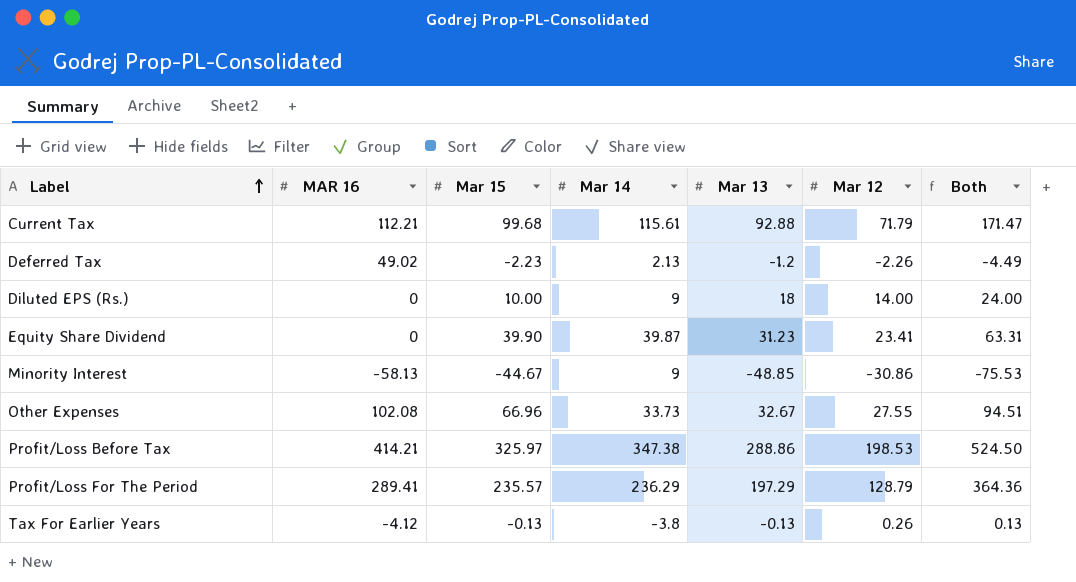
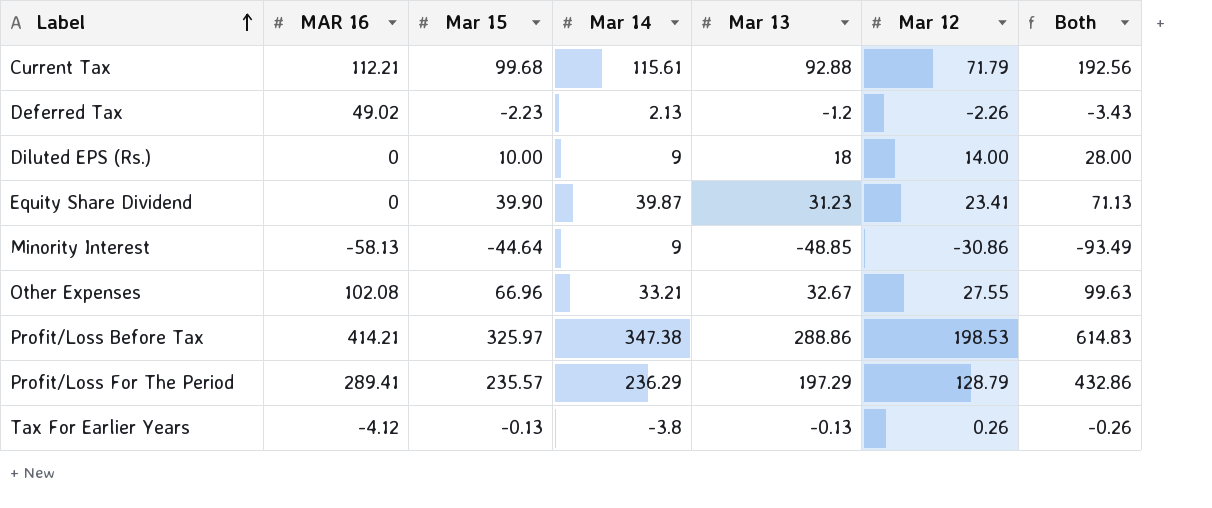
column Both | formula: [Mar 15] + [Mar 12] -> [Mar 15] + [Mar 13]
Minority Interest | Mar 15: -44.67 -> -44.64
Other Expenses | Mar 14: 33.73 -> 33.21

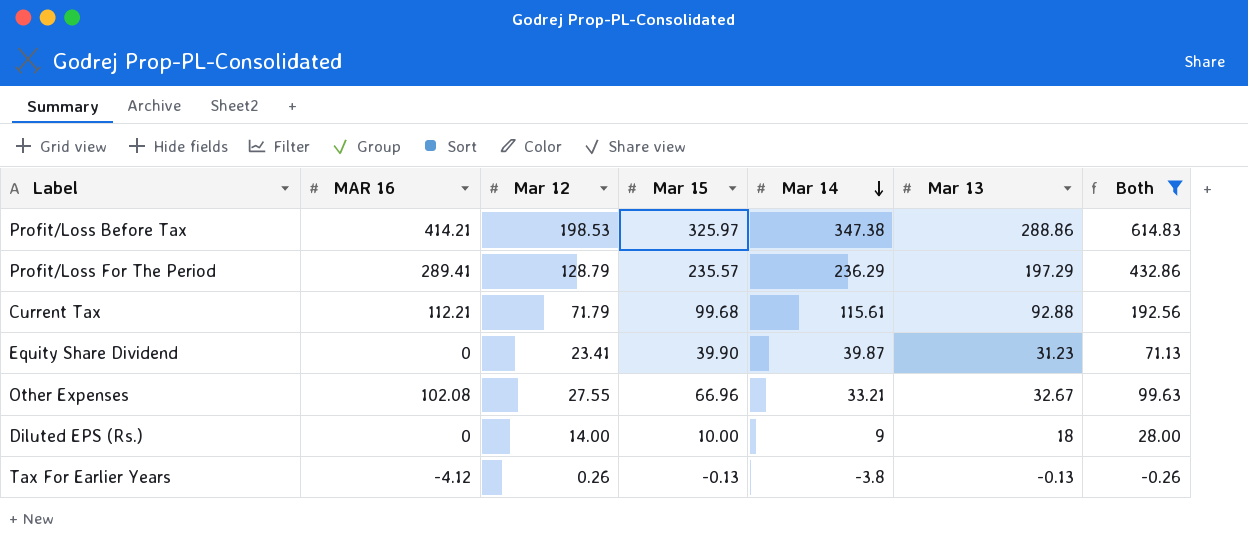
filter: none -> Both >= -0.26
row order: Label ascending -> Mar 14 descending
column Mar 12 | position: 6 -> 3

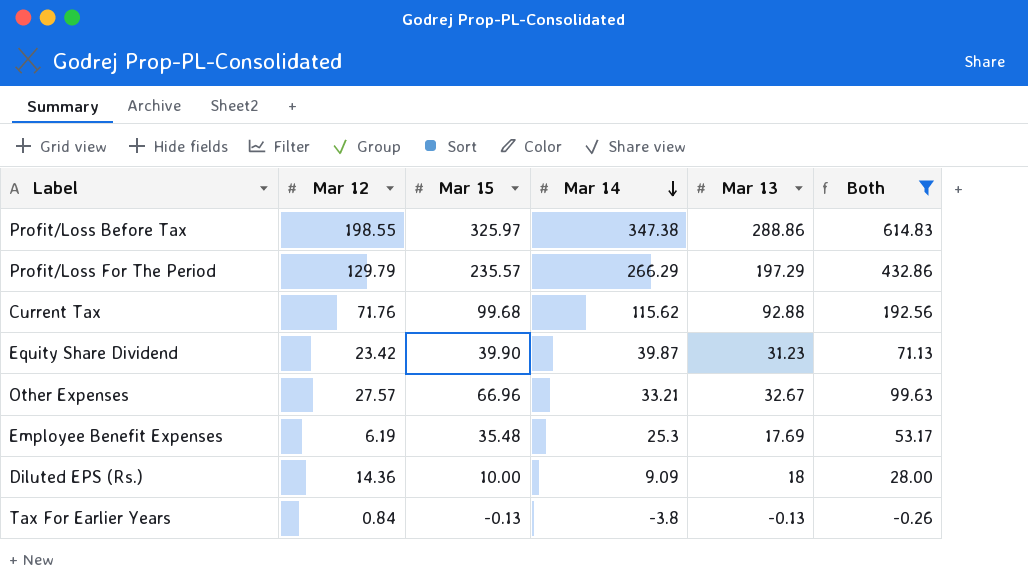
column MAR 16 | position: 2 -> none
Profit/Loss Before Tax | Mar 12: 198.53 -> 198.55
Profit/Loss For The Period | Mar 12: 128.79 -> 129.79
Profit/Loss For The Period | Mar 14: 236.29 -> 266.29
Current Tax | Mar 12: 71.79 -> 71.76
Current Tax | Mar 14: 115.61 -> 115.62
Equity Share Dividend | Mar 12: 23.41 -> 23.42
Other Expenses | Mar 12: 27.55 -> 27.57
row Employee Benefit Expenses: none -> 6.19 | 35.48 | 25.3 | 17.69 | 53.17
Diluted EPS (Rs.) | Mar 12: 14.00 -> 14.36
Diluted EPS (Rs.) | Mar 14: 9 -> 9.09
Tax For Earlier Years | Mar 12: 0.26 -> 0.84

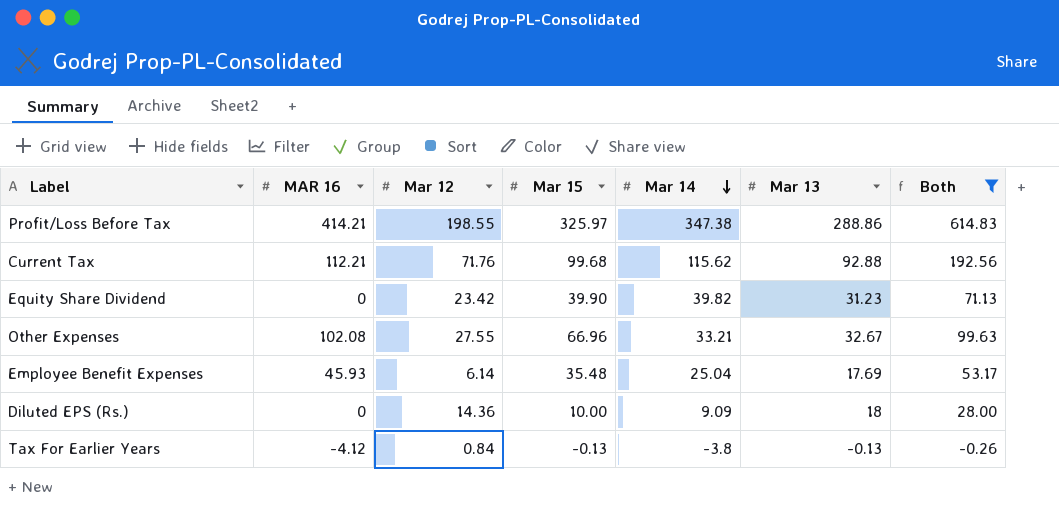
column MAR 16 | position: none -> 2
row Profit/Loss For The Period: 129.79 | 235.57 | 266.29 | 197.29 | 432.86 -> none
Equity Share Dividend | Mar 14: 39.87 -> 39.82
Other Expenses | Mar 12: 27.57 -> 27.55
Employee Benefit Expenses | Mar 12: 6.19 -> 6.14
Employee Benefit Expenses | Mar 14: 25.3 -> 25.04

